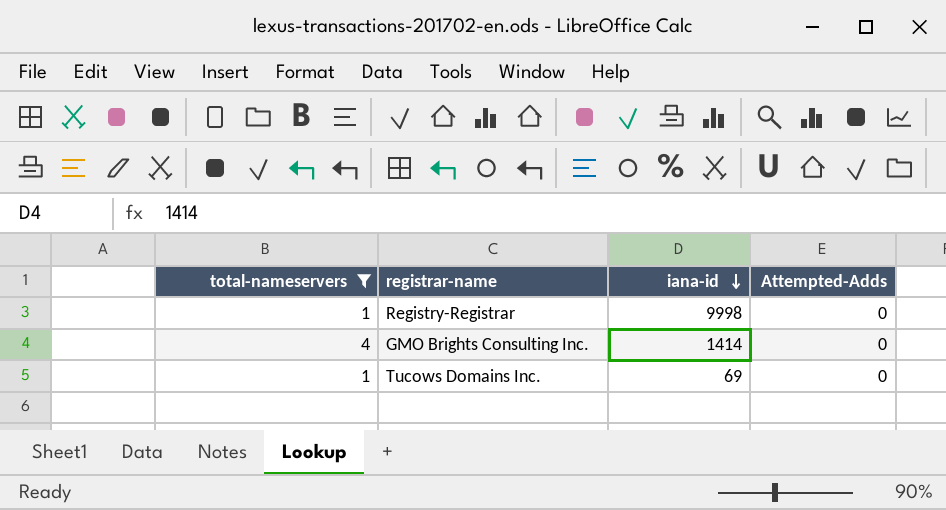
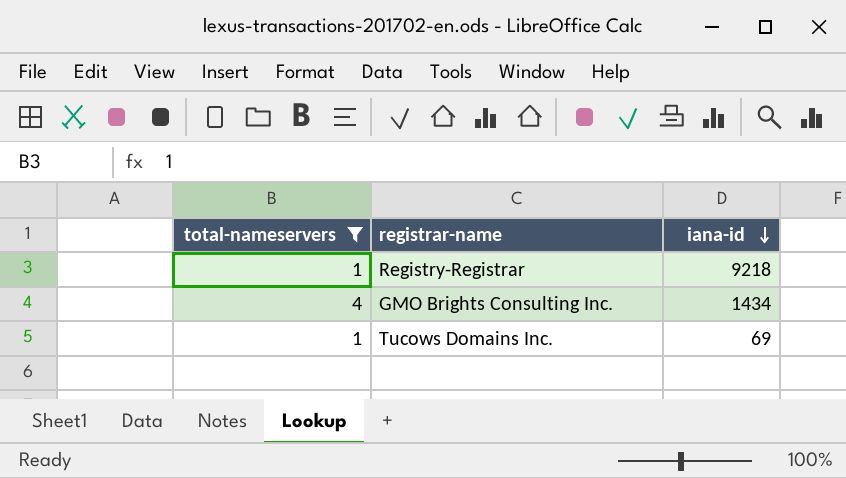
column Attempted-Adds | position: 4 -> none
Registry-Registrar | iana-id: 9998 -> 9218
GMO Brights Consulting Inc. | iana-id: 1414 -> 1434

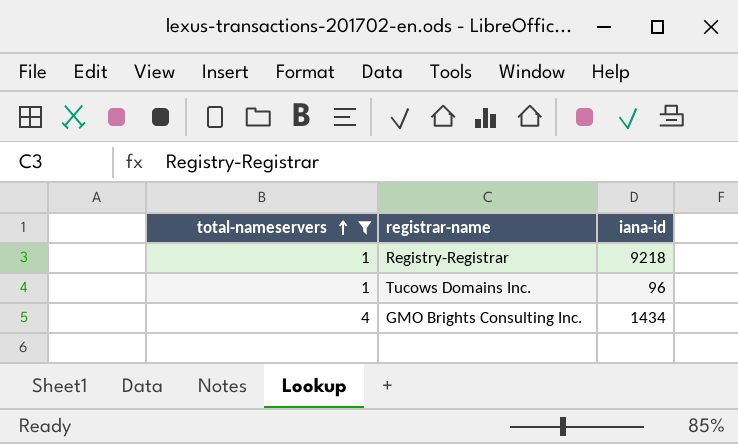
row order: iana-id descending -> total-nameservers ascending
Tucows Domains Inc. | iana-id: 69 -> 96

